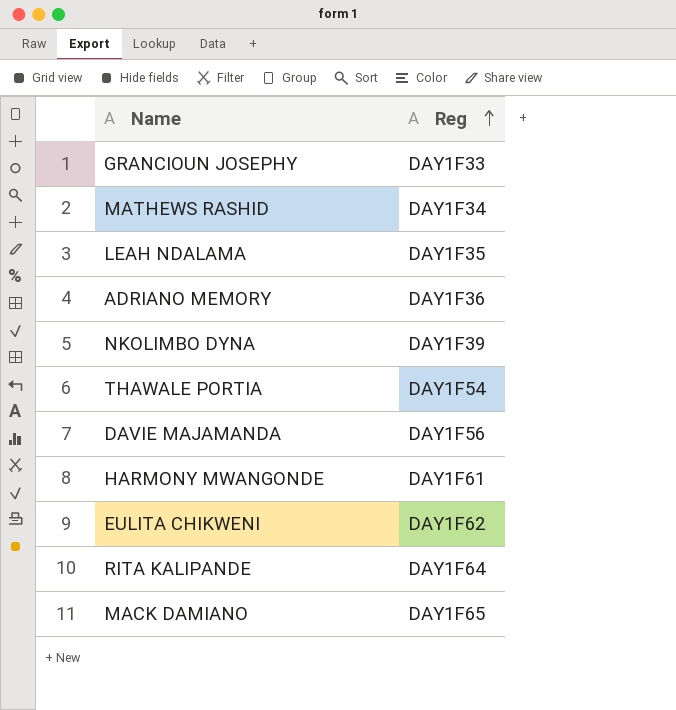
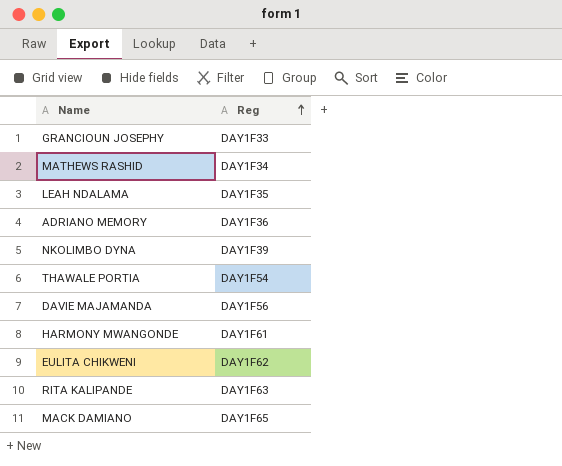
RITA KALIPANDE | Reg: DAY1F64 -> DAY1F63

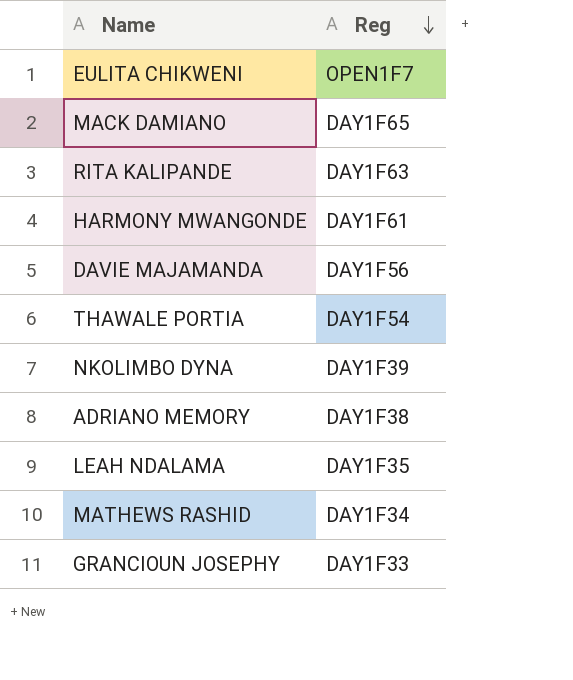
row order: Reg ascending -> Reg descending
EULITA CHIKWENI | Reg: DAY1F62 -> OPEN1F7
ADRIANO MEMORY | Reg: DAY1F36 -> DAY1F38

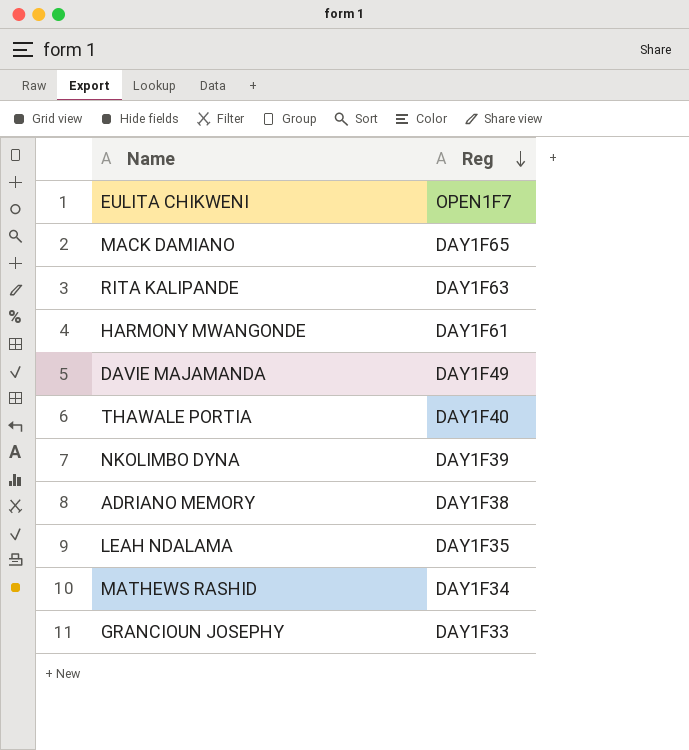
DAVIE MAJAMANDA | Reg: DAY1F56 -> DAY1F49
THAWALE PORTIA | Reg: DAY1F54 -> DAY1F40

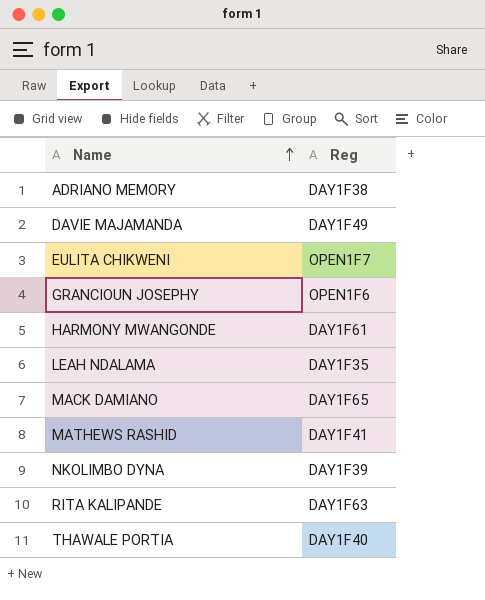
row order: Reg descending -> Name ascending
GRANCIOUN JOSEPHY | Reg: DAY1F33 -> OPEN1F6
MATHEWS RASHID | Reg: DAY1F34 -> DAY1F41

